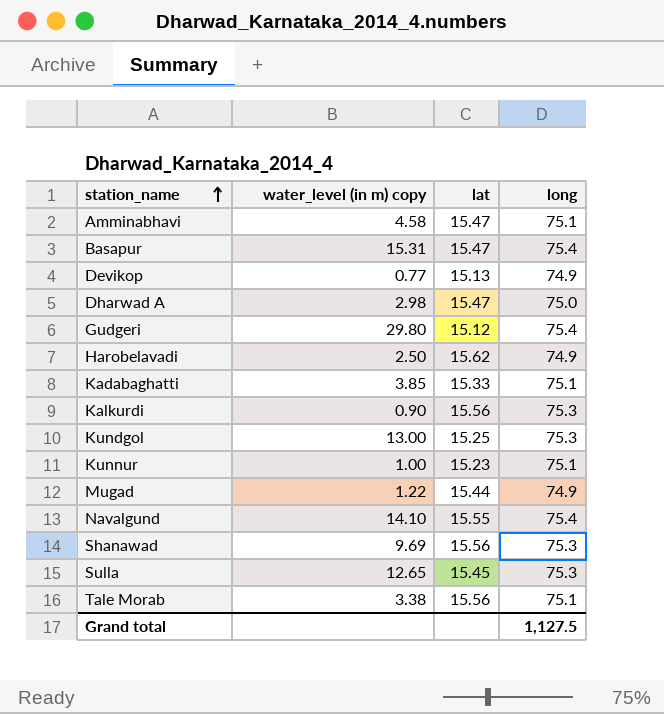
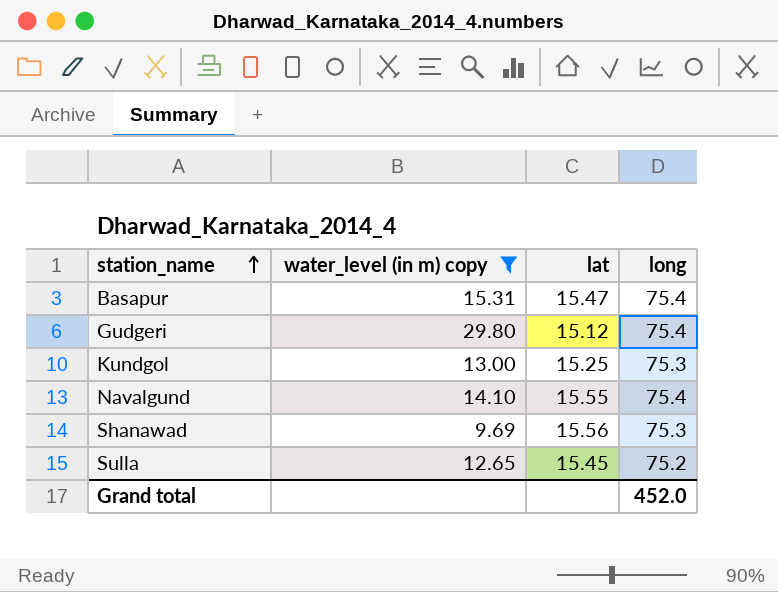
filter: none -> water_level (in m) copy >= 9.69
Sulla | long: 75.3 -> 75.2
Grand total | long: 1,127.5 -> 452.0

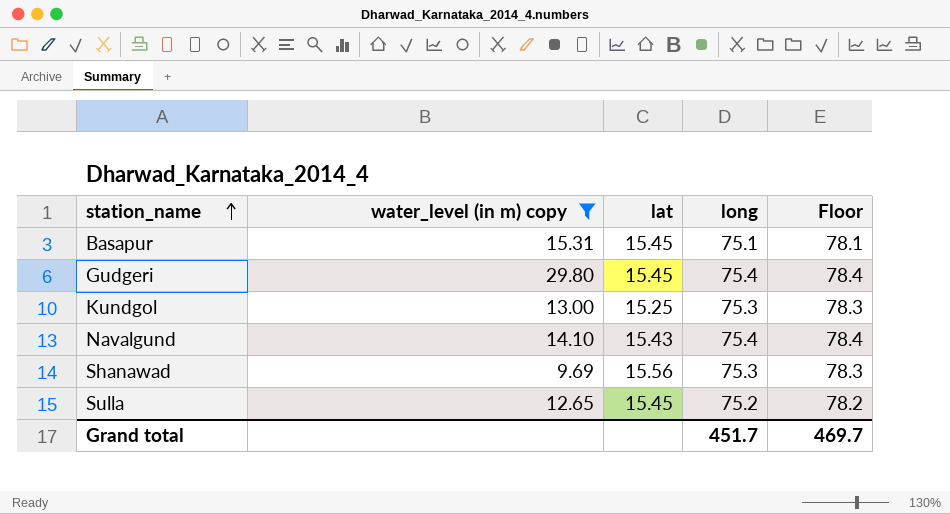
column Floor | formula: none -> [long] + 3
Basapur | lat: 15.47 -> 15.45
Basapur | long: 75.4 -> 75.1
Gudgeri | lat: 15.12 -> 15.45
Navalgund | lat: 15.55 -> 15.43
Grand total | long: 452.0 -> 451.7

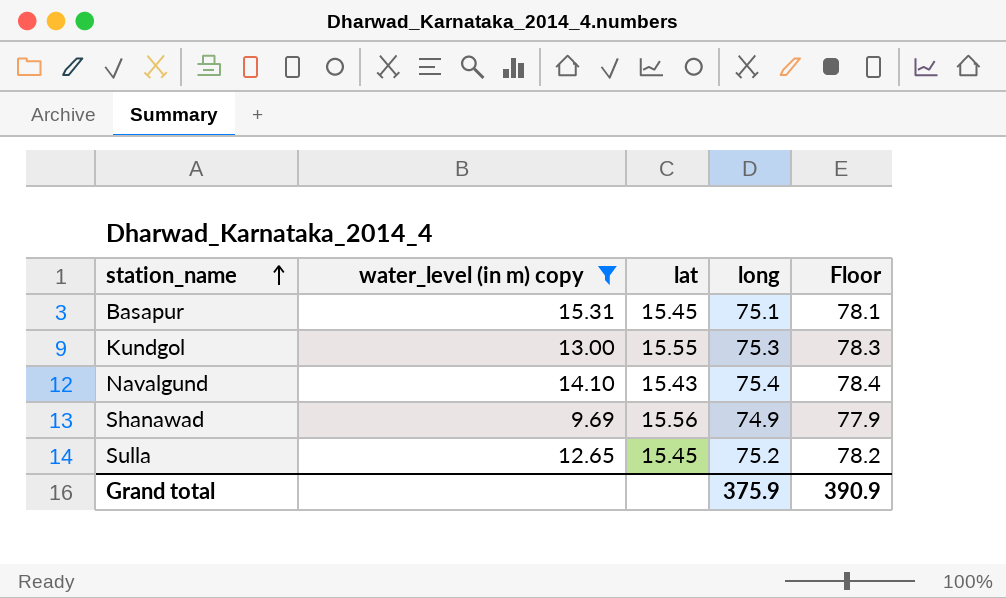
row Gudgeri: 29.80 | 15.45 | 75.4 | 78.4 -> none
Kundgol | lat: 15.25 -> 15.55
Shanawad | long: 75.3 -> 74.9
Shanawad | Floor: 78.3 -> 77.9
Grand total | long: 451.7 -> 375.9
Grand total | Floor: 469.7 -> 390.9

